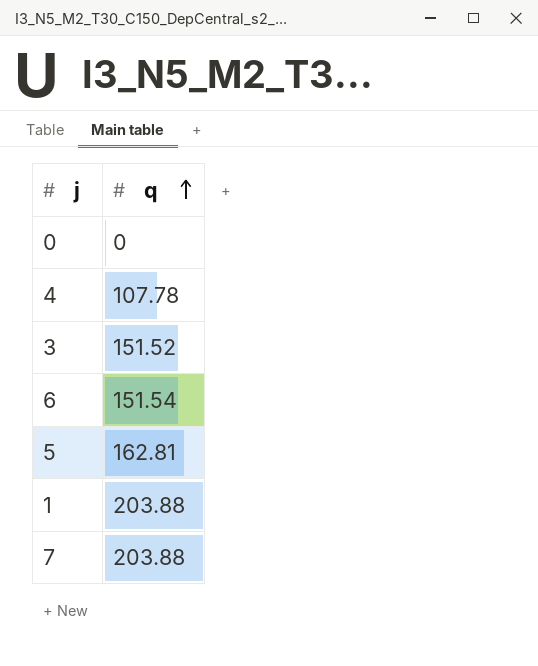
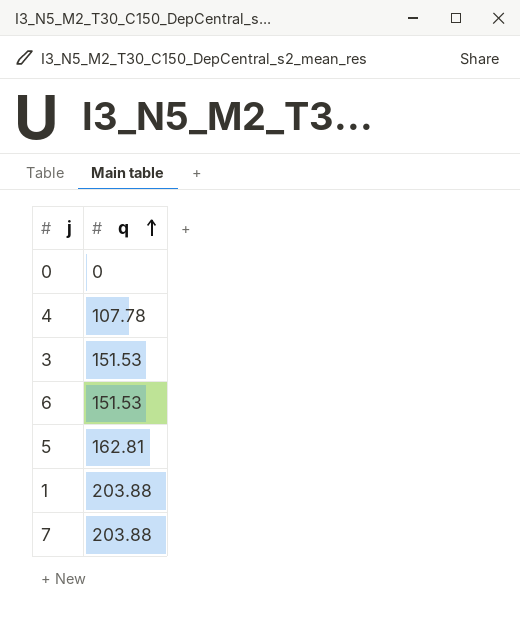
3 | q: 151.52 -> 151.53
6 | q: 151.54 -> 151.53

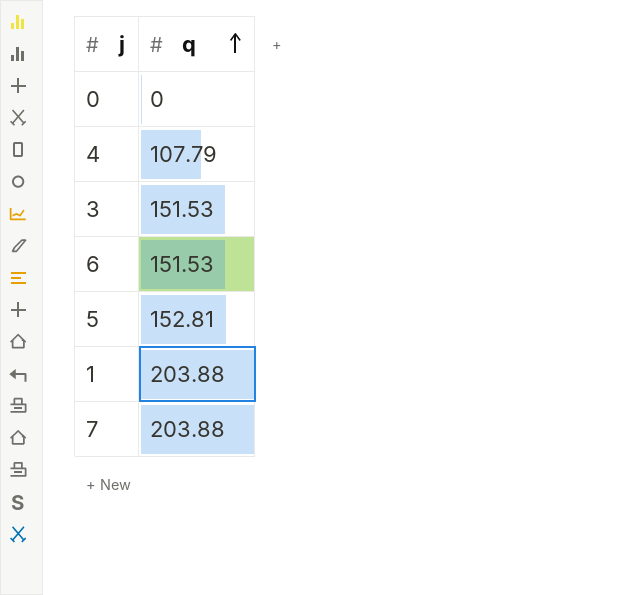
4 | q: 107.78 -> 107.79
5 | q: 162.81 -> 152.81

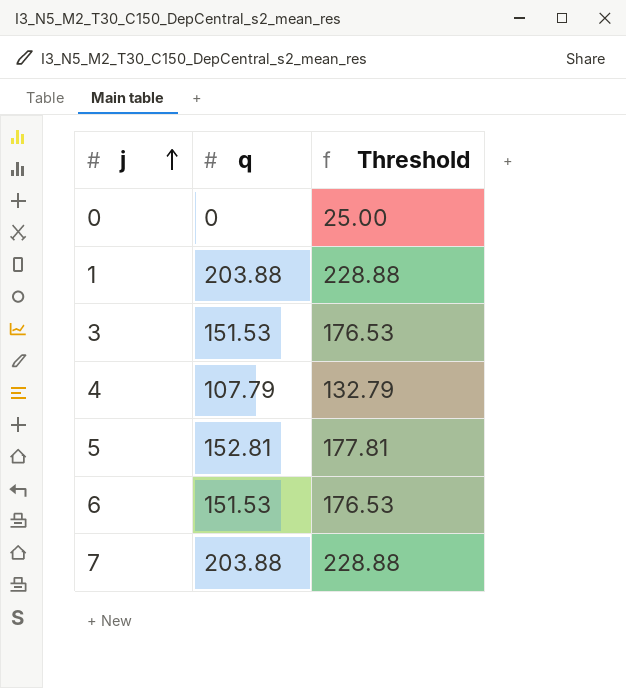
row order: q ascending -> j ascending
column Threshold | formula: none -> [q] + 25

